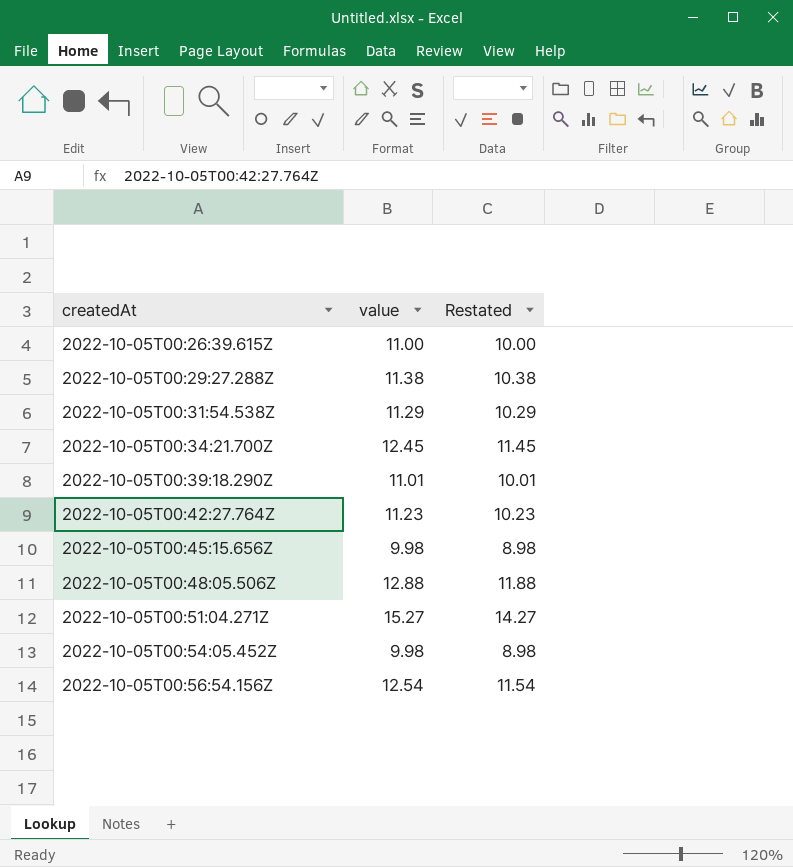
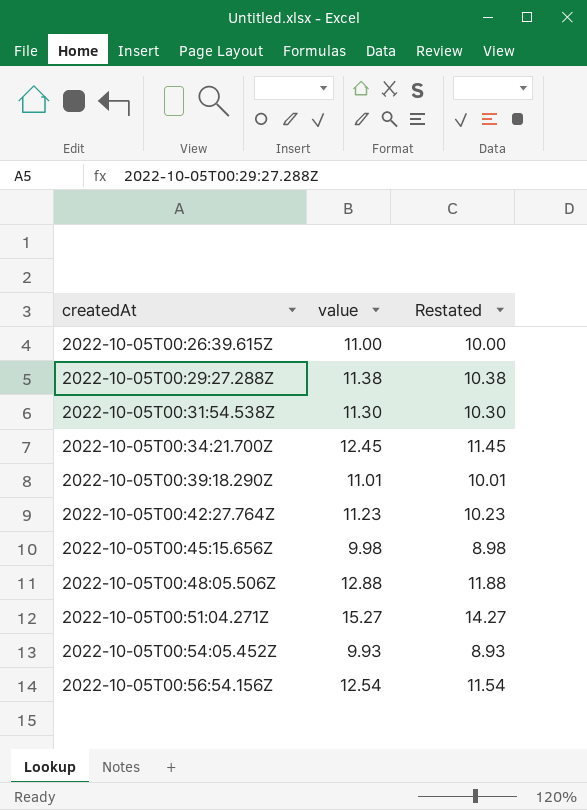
2022-10-05T00:31:54.538Z | value: 11.29 -> 11.30
2022-10-05T00:31:54.538Z | Restated: 10.29 -> 10.30
2022-10-05T00:54:05.452Z | value: 9.98 -> 9.93
2022-10-05T00:54:05.452Z | Restated: 8.98 -> 8.93

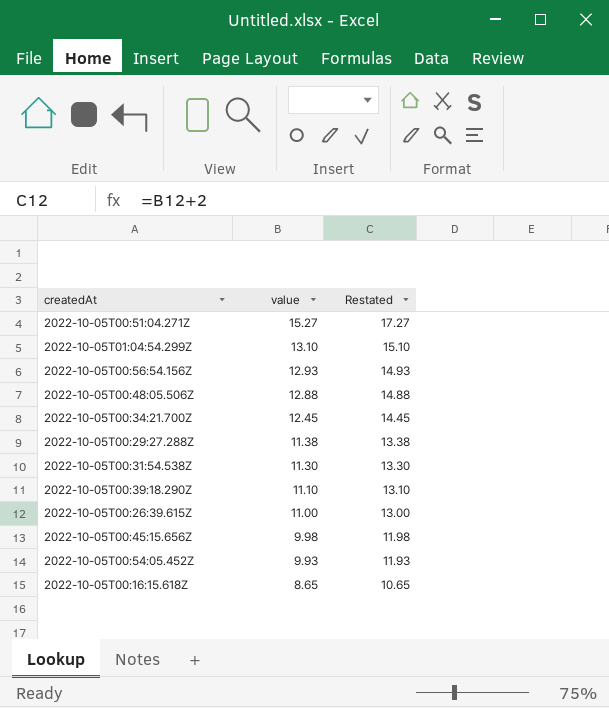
row order: createdAt ascending -> value descending
column Restated | formula: [value] - 1 -> [value] + 2
row 2022-10-05T00:42:27.764Z: 11.23 | 10.23 -> none
row 2022-10-05T01:04:54.299Z: none -> 13.10 | 15.10
2022-10-05T00:56:54.156Z | value: 12.54 -> 12.93
2022-10-05T00:39:18.290Z | value: 11.01 -> 11.10
row 2022-10-05T00:16:15.618Z: none -> 8.65 | 10.65

